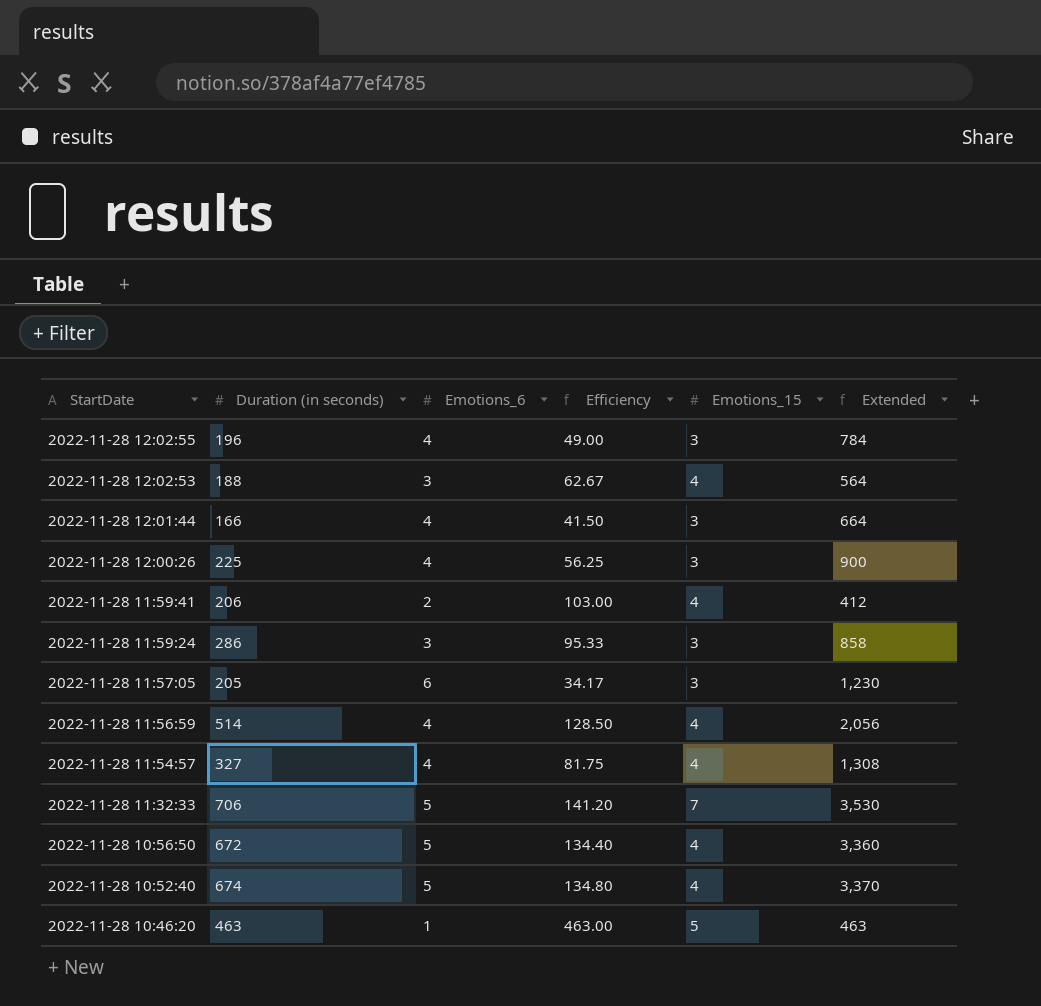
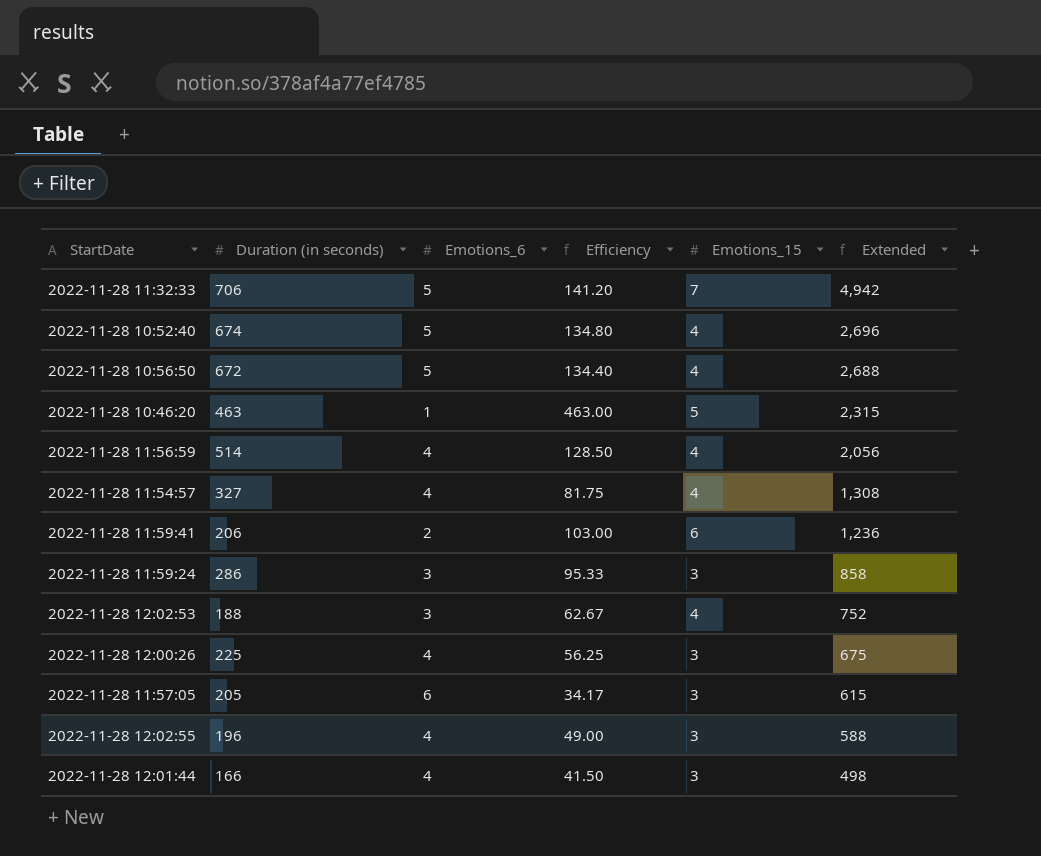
row order: StartDate descending -> Extended descending
column Extended | formula: [Duration (in seconds)] * [Emotions_6] -> [Duration (in seconds)] * [Emotions_15]
2022-11-28 11:59:41 | Emotions_15: 4 -> 6

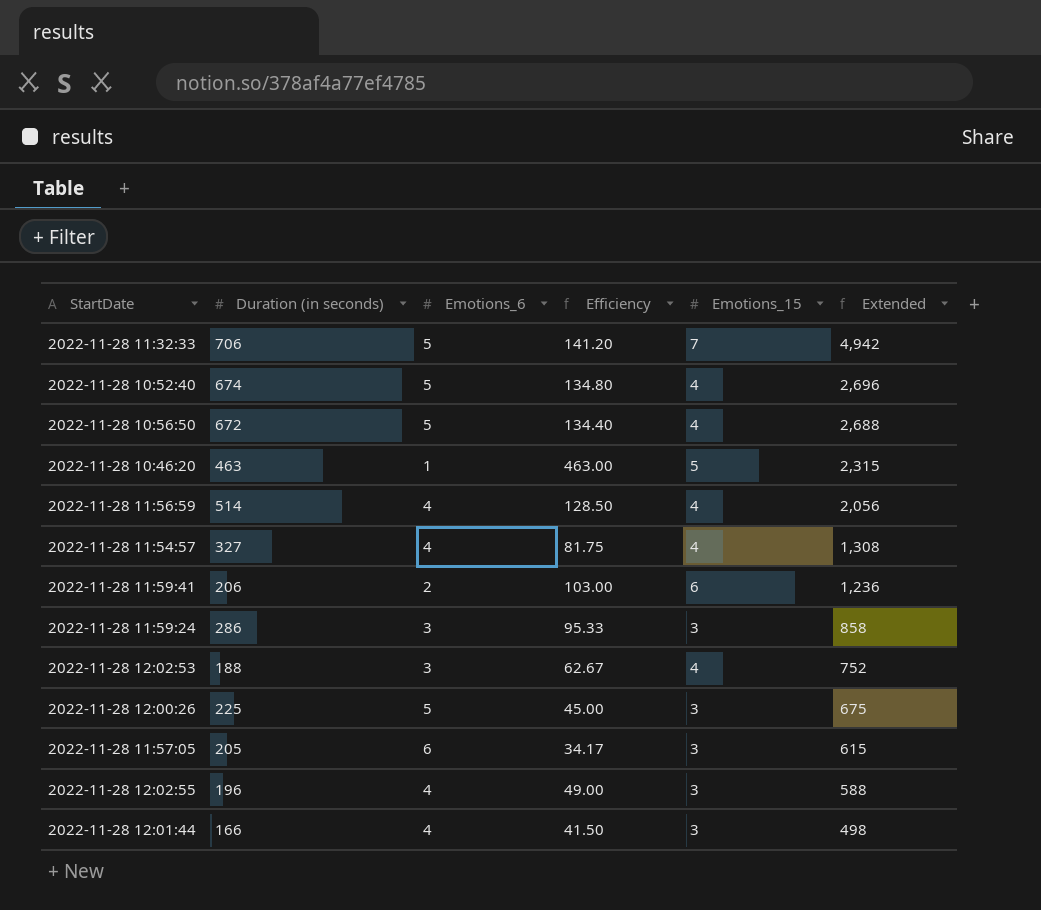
2022-11-28 12:00:26 | Emotions_6: 4 -> 5
2022-11-28 12:00:26 | Efficiency: 56.25 -> 45.00

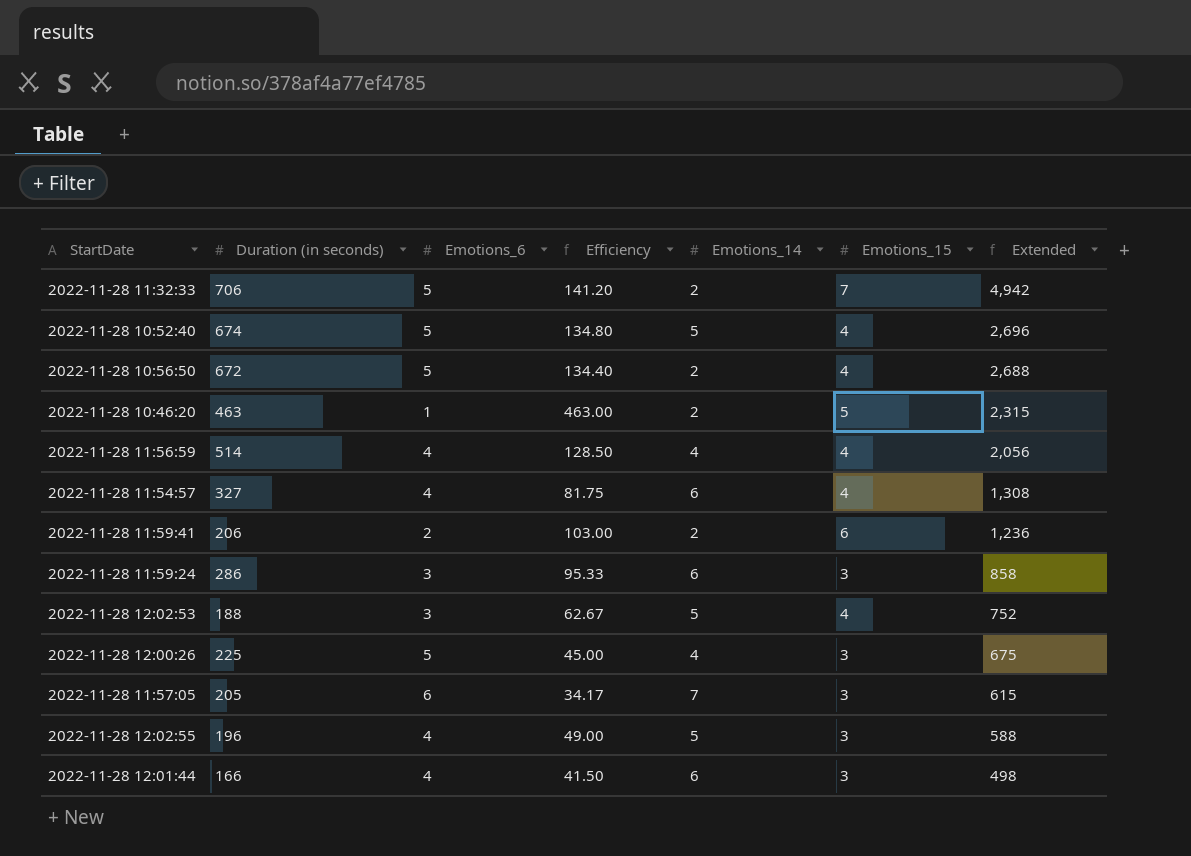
column Emotions_14 | position: none -> 5

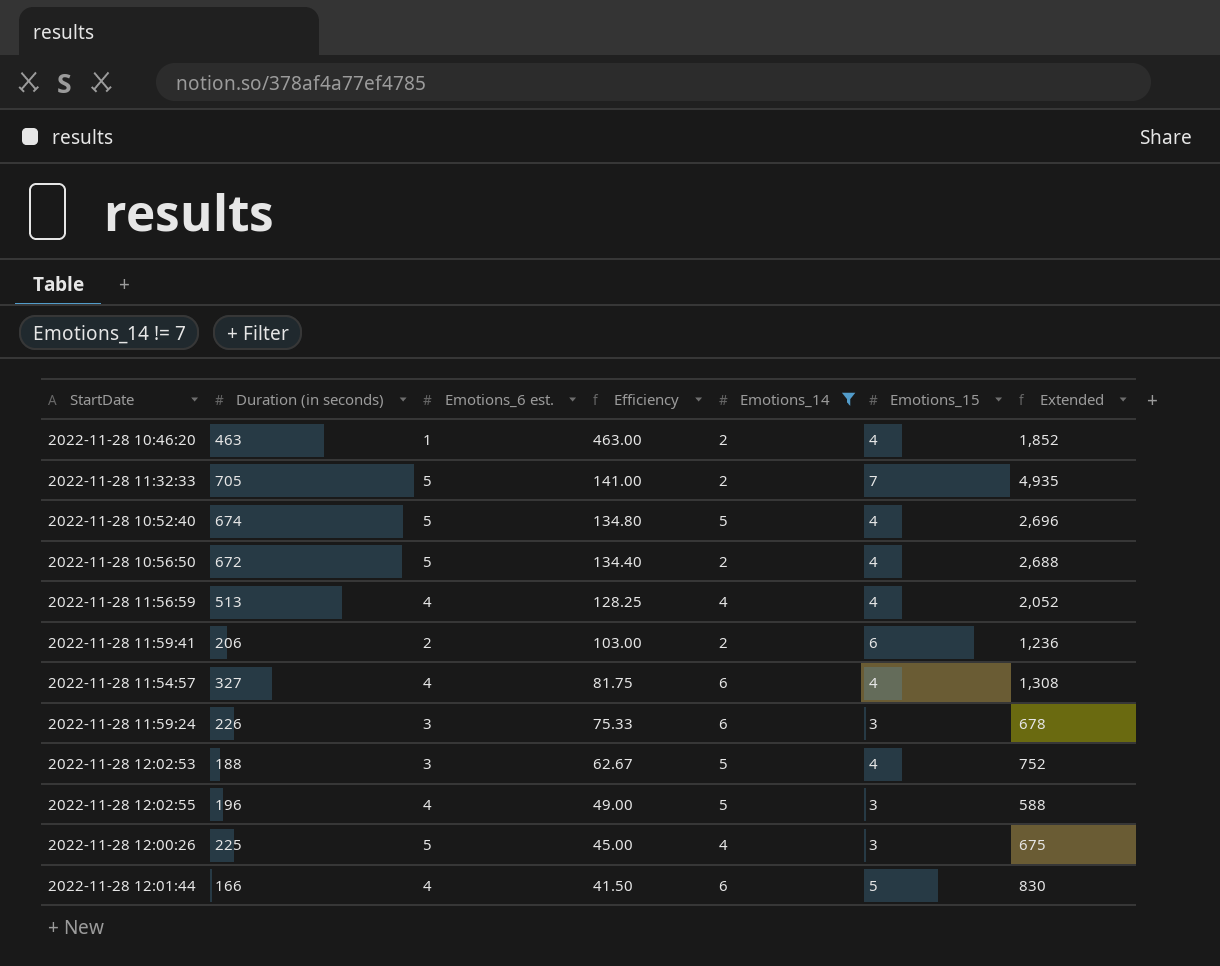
filter: none -> Emotions_14 != 7
row order: Extended descending -> Efficiency descending
column name: Emotions_6 -> Emotions_6 est.
2022-11-28 10:46:20 | Emotions_15: 5 -> 4
2022-11-28 10:46:20 | Extended: 2,315 -> 1,852
2022-11-28 11:32:33 | Duration (in seconds): 706 -> 705
2022-11-28 11:32:33 | Efficiency: 141.20 -> 141.00
2022-11-28 11:32:33 | Extended: 4,942 -> 4,935
2022-11-28 11:56:59 | Duration (in seconds): 514 -> 513
2022-11-28 11:56:59 | Efficiency: 128.50 -> 128.25
2022-11-28 11:56:59 | Extended: 2,056 -> 2,052
2022-11-28 11:59:24 | Duration (in seconds): 286 -> 226
2022-11-28 11:59:24 | Efficiency: 95.33 -> 75.33
2022-11-28 11:59:24 | Extended: 858 -> 678
2022-11-28 12:01:44 | Emotions_15: 3 -> 5
2022-11-28 12:01:44 | Extended: 498 -> 830

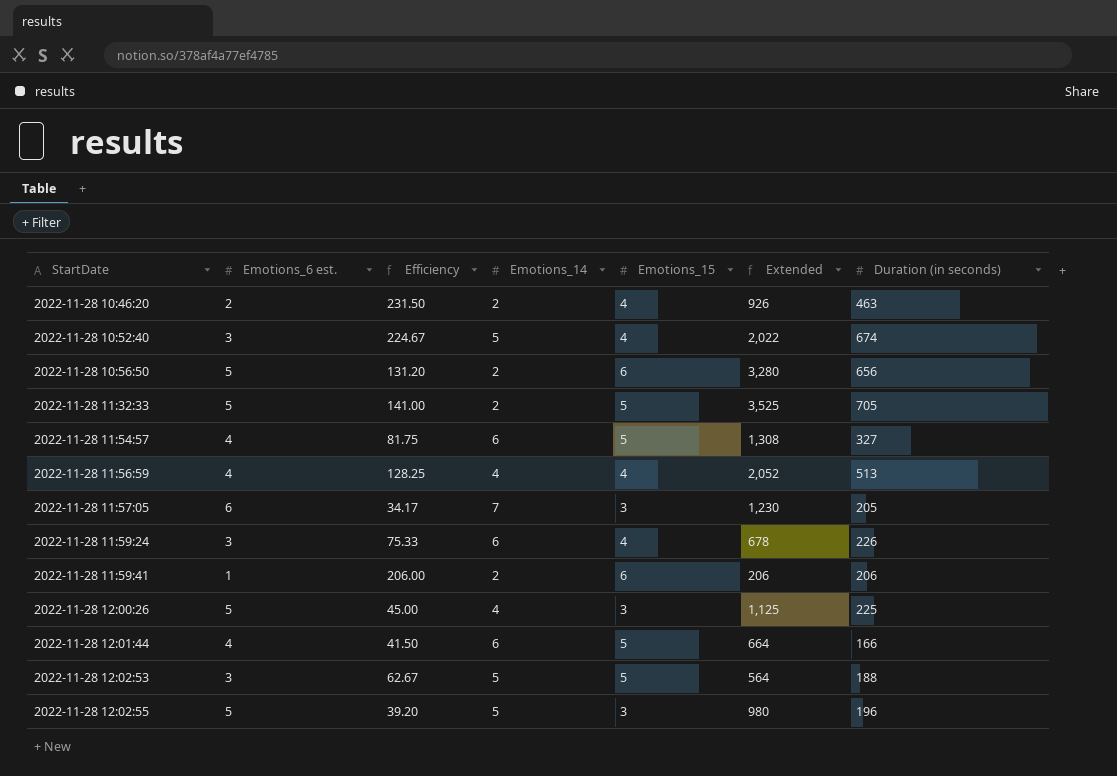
filter: Emotions_14 != 7 -> none
row order: Efficiency descending -> StartDate ascending
column Extended | formula: [Duration (in seconds)] * [Emotions_15] -> [Emotions_6 est.] * [Duration (in seconds)]
column Duration (in seconds) | position: 2 -> 7
2022-11-28 10:46:20 | Emotions_6 est.: 1 -> 2
2022-11-28 10:46:20 | Efficiency: 463.00 -> 231.50
2022-11-28 10:52:40 | Emotions_6 est.: 5 -> 3
2022-11-28 10:52:40 | Efficiency: 134.80 -> 224.67
2022-11-28 10:56:50 | Efficiency: 134.40 -> 131.20
2022-11-28 10:56:50 | Emotions_15: 4 -> 6
2022-11-28 10:56:50 | Duration (in seconds): 672 -> 656
2022-11-28 11:32:33 | Emotions_15: 7 -> 5
2022-11-28 11:54:57 | Emotions_15: 4 -> 5
2022-11-28 11:59:24 | Emotions_15: 3 -> 4
2022-11-28 11:59:41 | Emotions_6 est.: 2 -> 1
2022-11-28 11:59:41 | Efficiency: 103.00 -> 206.00
2022-11-28 12:02:53 | Emotions_15: 4 -> 5
2022-11-28 12:02:55 | Emotions_6 est.: 4 -> 5
2022-11-28 12:02:55 | Efficiency: 49.00 -> 39.20

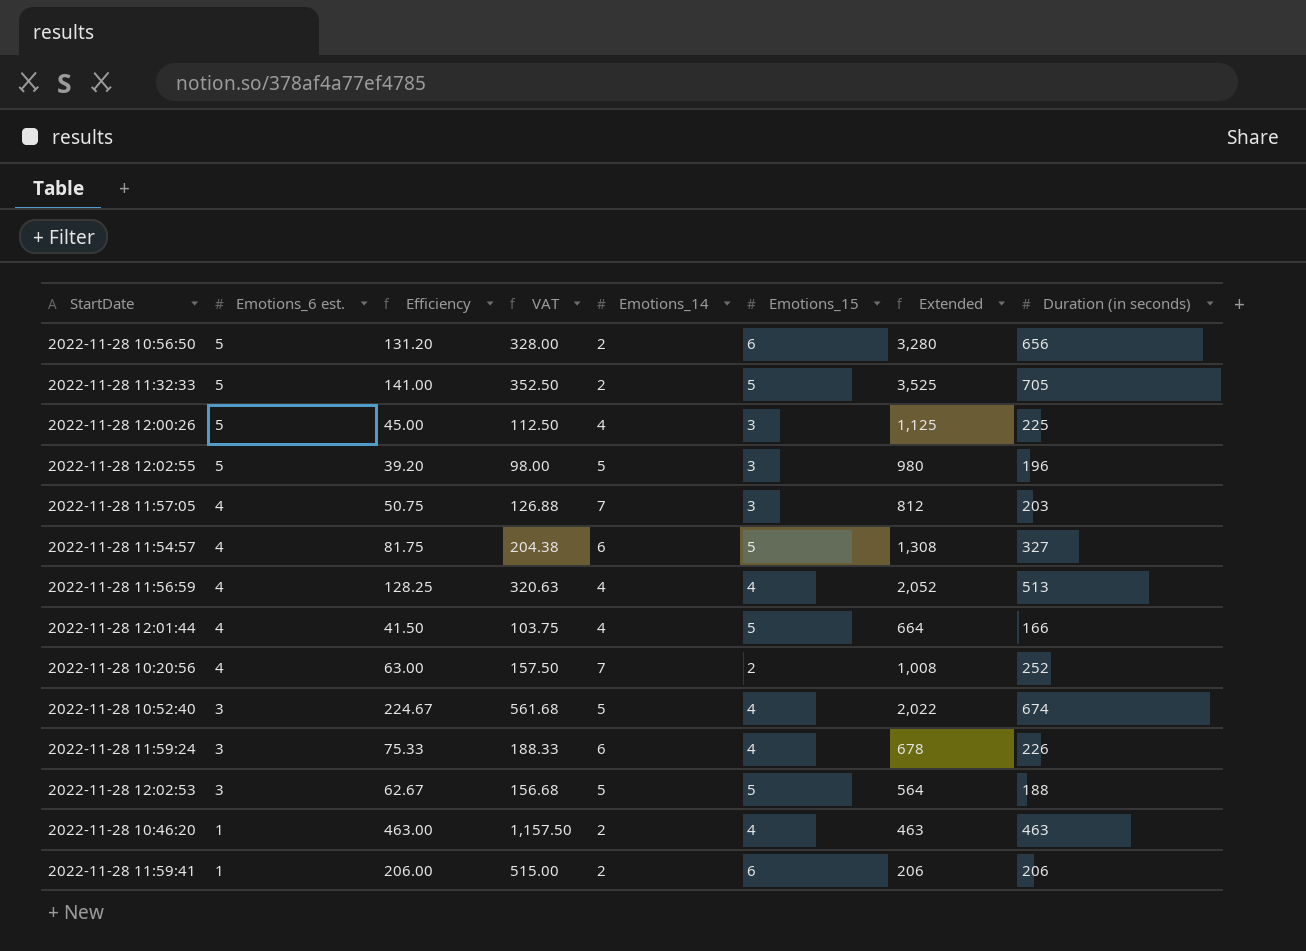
row order: StartDate ascending -> Emotions_6 est. descending
column VAT | formula: none -> [Efficiency] * 2.5
2022-11-28 11:57:05 | Emotions_6 est.: 6 -> 4
2022-11-28 11:57:05 | Efficiency: 34.17 -> 50.75
2022-11-28 11:57:05 | Extended: 1,230 -> 812
2022-11-28 11:57:05 | Duration (in seconds): 205 -> 203
2022-11-28 12:01:44 | Emotions_14: 6 -> 4
row 2022-11-28 10:20:56: none -> 4 | 63.00 | 157.50 | 7 | 2 | 1,008 | 252
2022-11-28 10:46:20 | Emotions_6 est.: 2 -> 1
2022-11-28 10:46:20 | Efficiency: 231.50 -> 463.00
2022-11-28 10:46:20 | Extended: 926 -> 463

